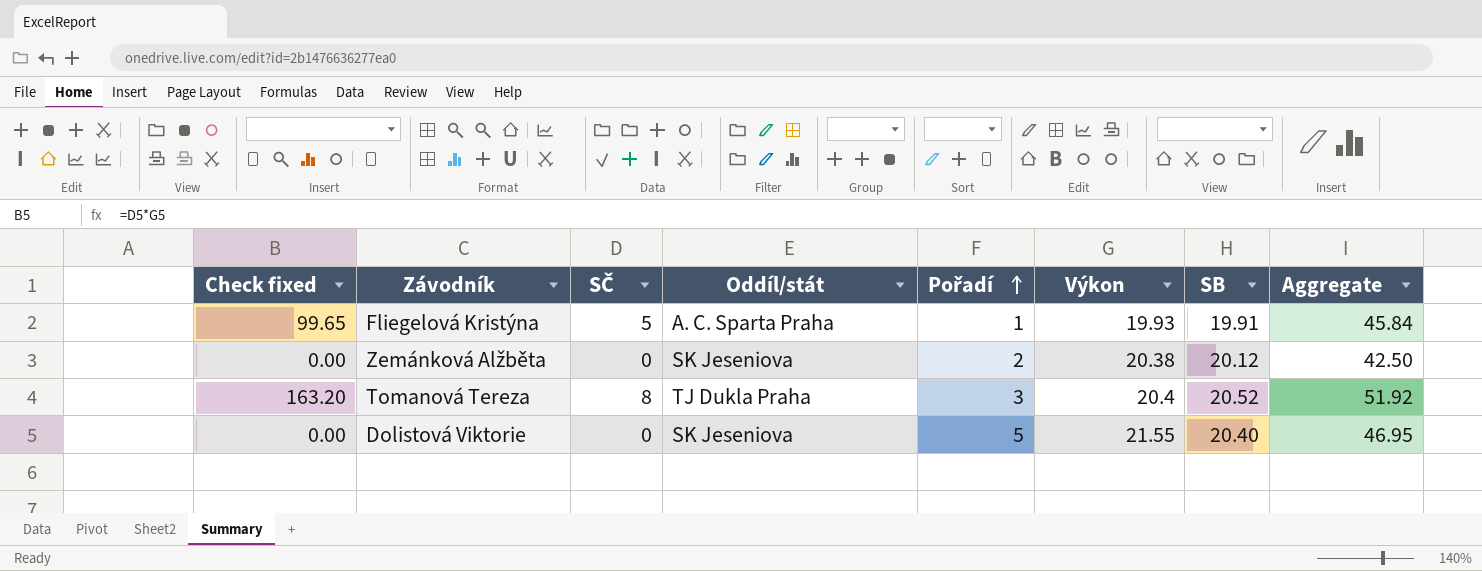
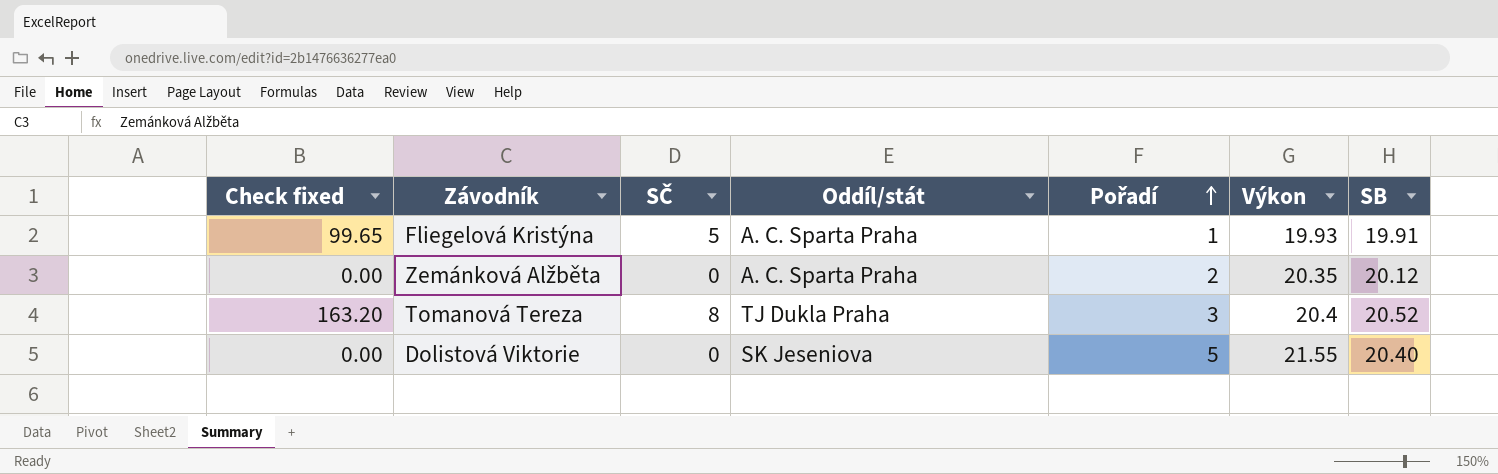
column Aggregate | formula: [SČ] + [Pořadí] + [Výkon] + [SB] -> none
Zemánková Alžběta | Oddíl/stát: SK Jeseniova -> A. C. Sparta Praha
Zemánková Alžběta | Výkon: 20.38 -> 20.35

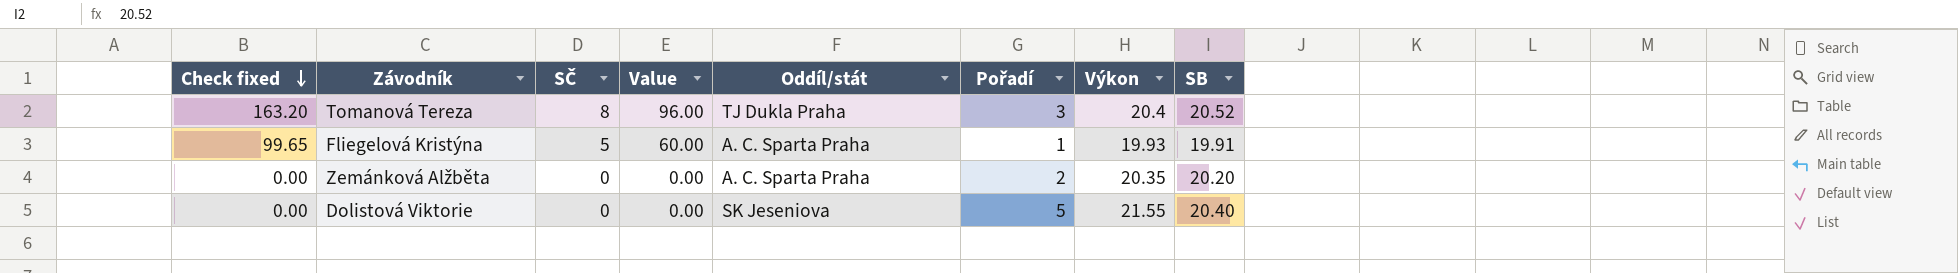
row order: Pořadí ascending -> Check fixed descending
column Value | formula: none -> [SČ] * 12
Zemánková Alžběta | SB: 20.12 -> 20.20

